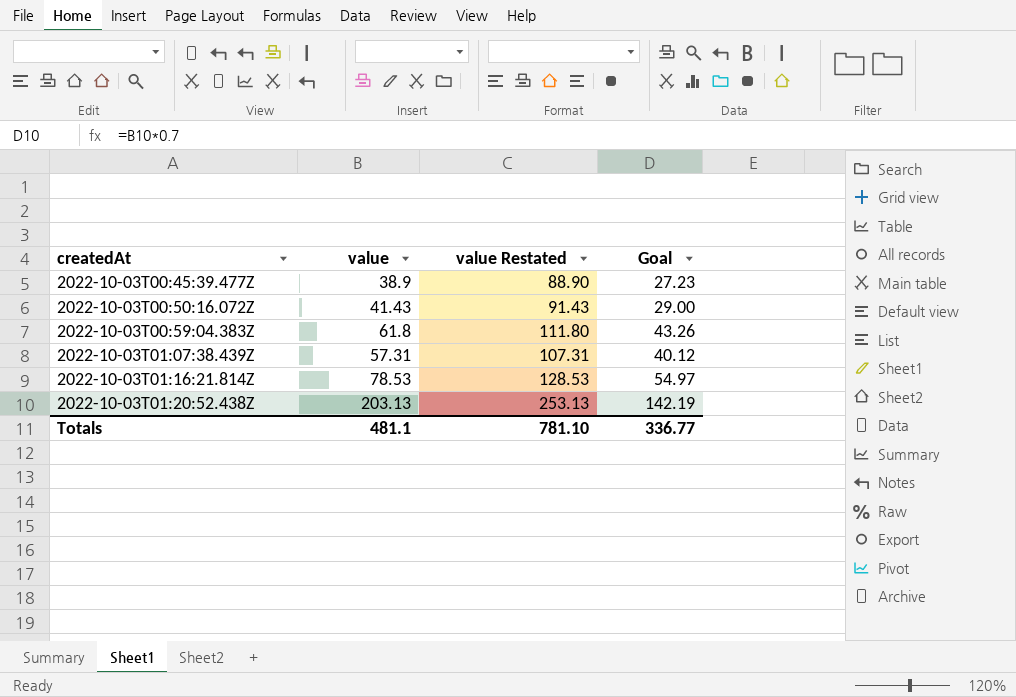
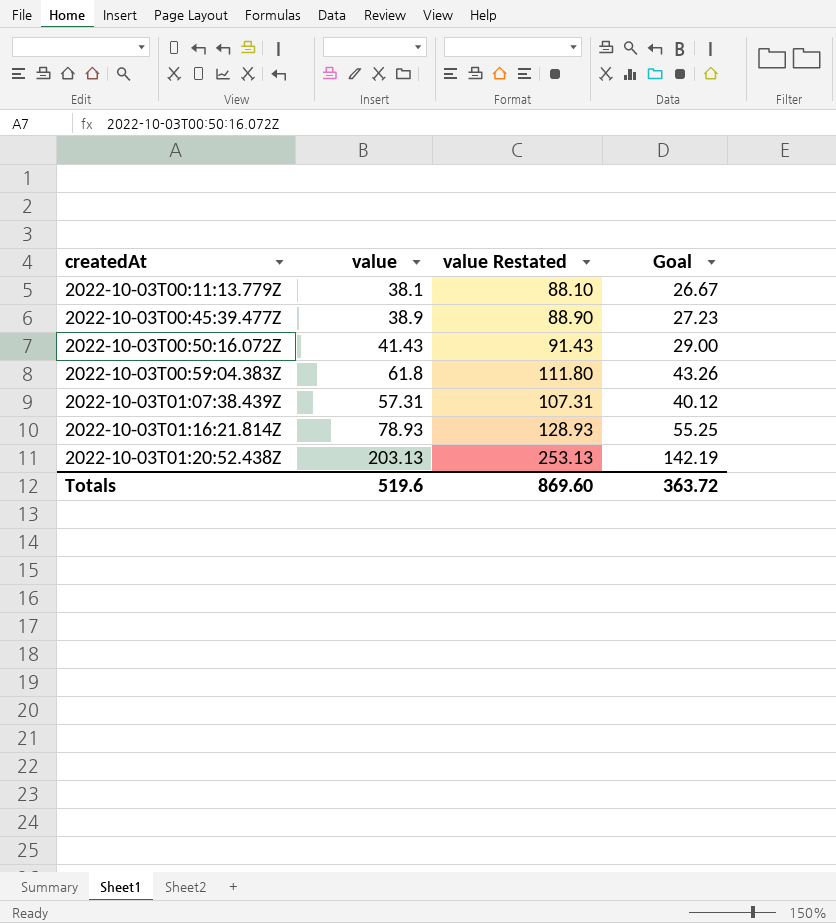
row 2022-10-03T00:11:13.779Z: none -> 38.1 | 88.10 | 26.67
2022-10-03T01:16:21.814Z | value: 78.53 -> 78.93
2022-10-03T01:16:21.814Z | value Restated: 128.53 -> 128.93
2022-10-03T01:16:21.814Z | Goal: 54.97 -> 55.25
Totals | value: 481.1 -> 519.6
Totals | value Restated: 781.10 -> 869.60
Totals | Goal: 336.77 -> 363.72

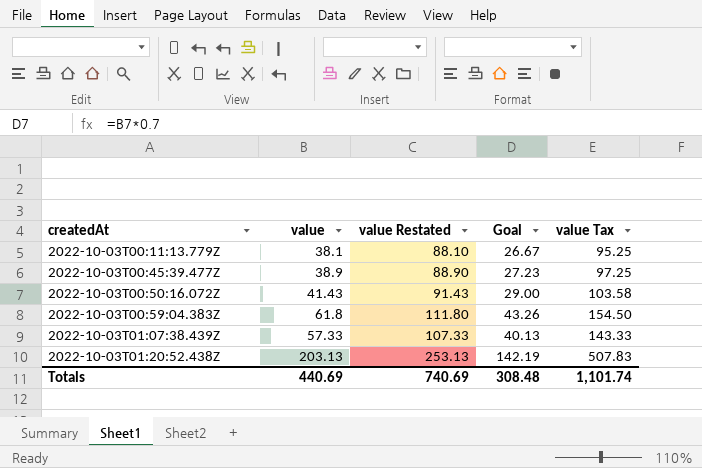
column value Tax | formula: none -> [value] * 2.5
row 2022-10-03T01:16:21.814Z: 78.93 | 128.93 | 55.25 -> none
2022-10-03T01:07:38.439Z | value: 57.31 -> 57.33
2022-10-03T01:07:38.439Z | value Restated: 107.31 -> 107.33
2022-10-03T01:07:38.439Z | Goal: 40.12 -> 40.13
Totals | value: 519.6 -> 440.69
Totals | value Restated: 869.60 -> 740.69
Totals | Goal: 363.72 -> 308.48

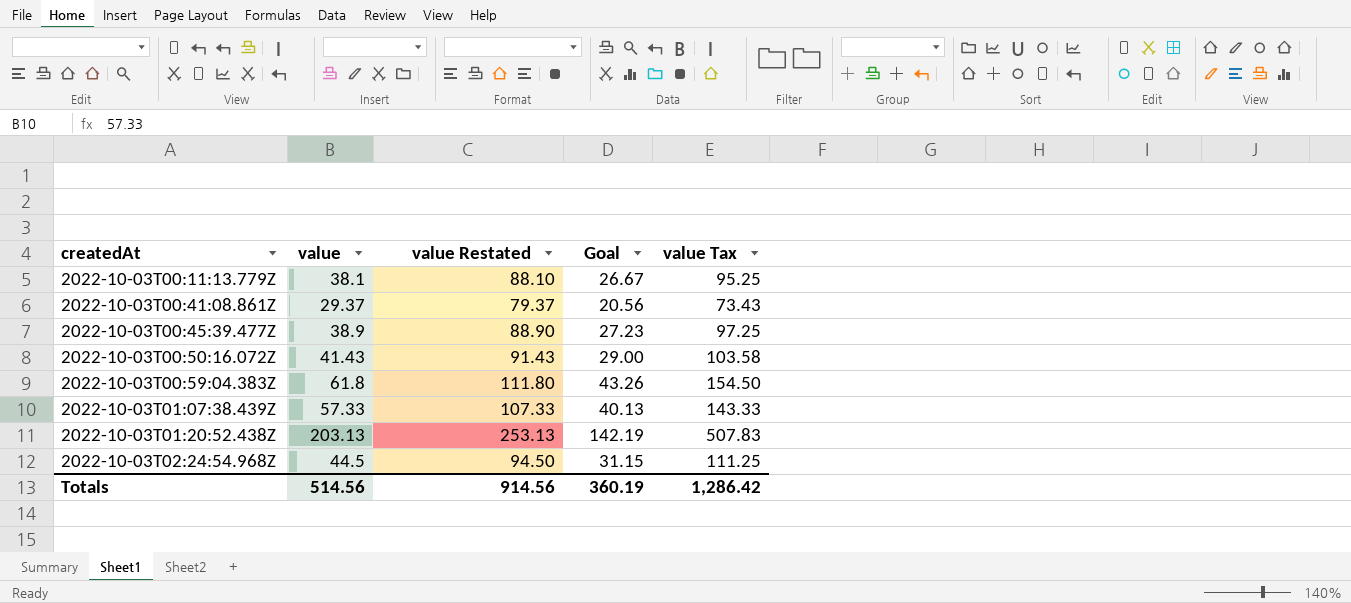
row 2022-10-03T00:41:08.861Z: none -> 29.37 | 79.37 | 20.56 | 73.43
row 2022-10-03T02:24:54.968Z: none -> 44.5 | 94.50 | 31.15 | 111.25
Totals | value: 440.69 -> 514.56
Totals | value Restated: 740.69 -> 914.56
Totals | Goal: 308.48 -> 360.19
Totals | value Tax: 1,101.74 -> 1,286.42

